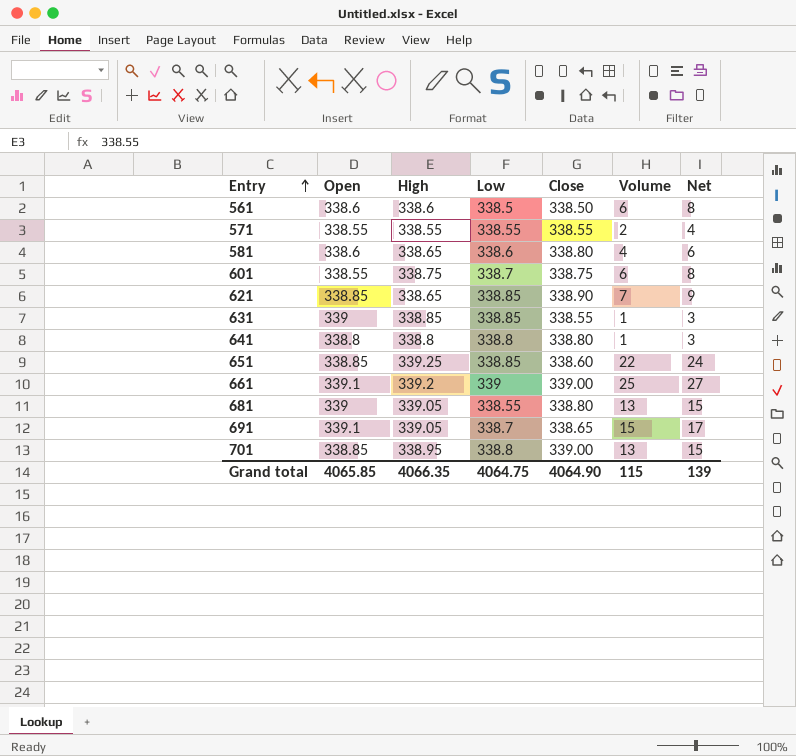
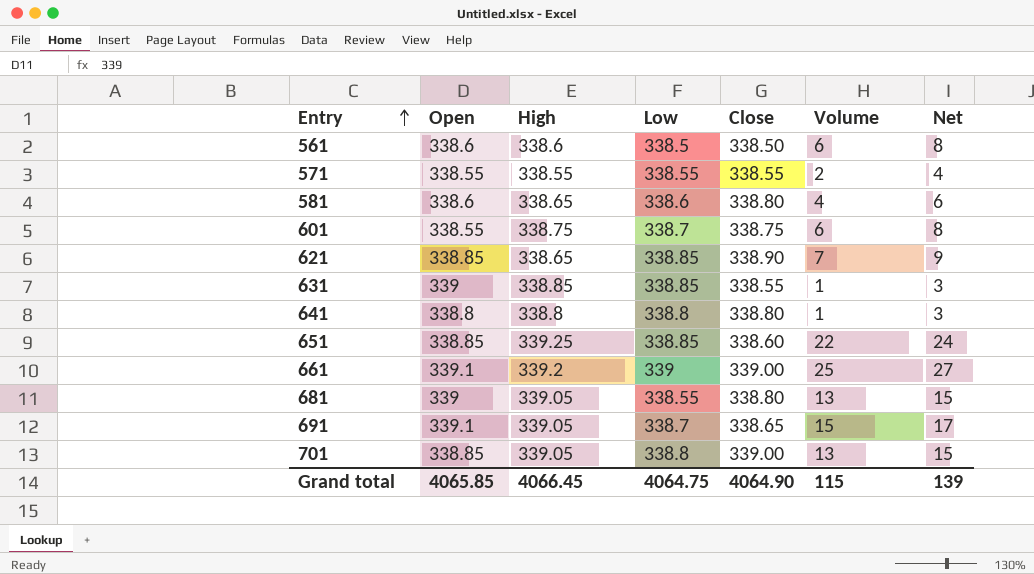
701 | High: 338.95 -> 339.05
Grand total | High: 4066.35 -> 4066.45

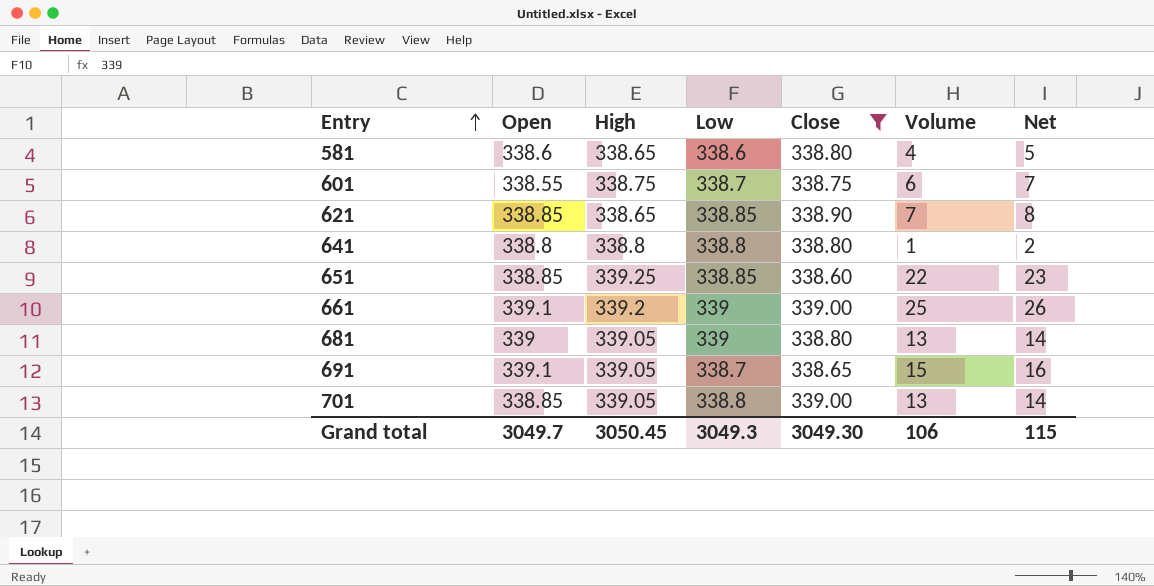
filter: none -> Close >= 338.60
column Net | formula: [Volume] + 2 -> [Volume] + 1
681 | Low: 338.55 -> 339
Grand total | Open: 4065.85 -> 3049.7
Grand total | High: 4066.45 -> 3050.45
Grand total | Low: 4064.75 -> 3049.3
Grand total | Close: 4064.90 -> 3049.30
Grand total | Volume: 115 -> 106
Grand total | Net: 139 -> 115

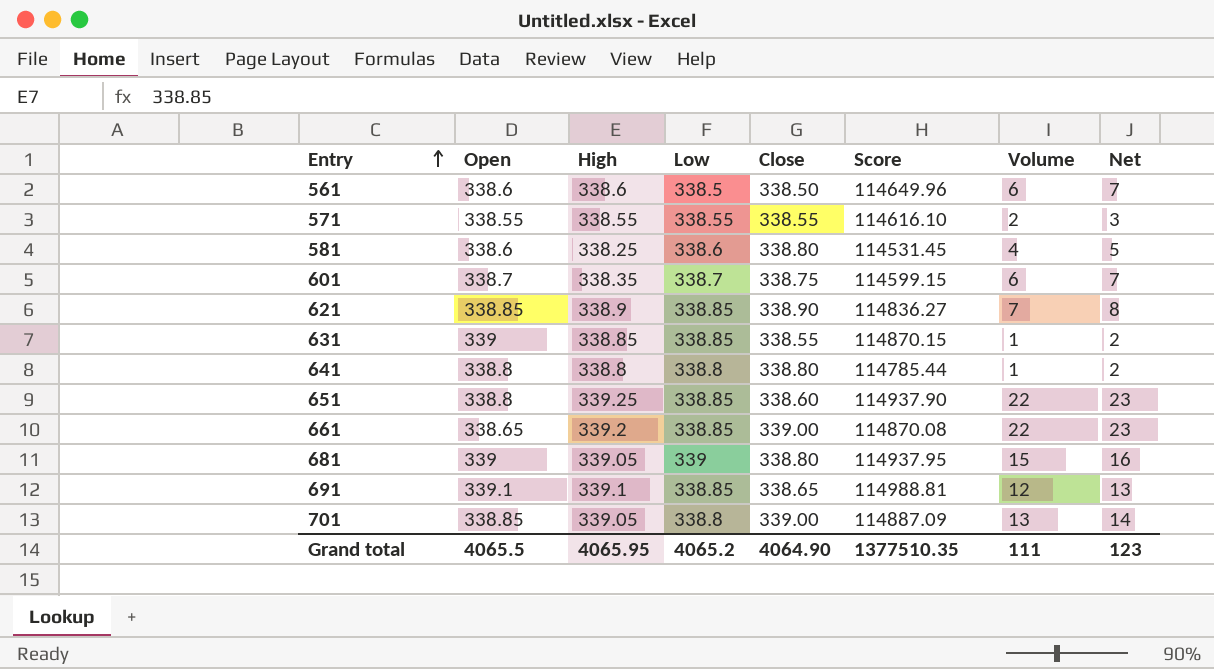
filter: Close >= 338.60 -> none
column Score | formula: none -> [Open] * [High]
581 | High: 338.65 -> 338.25
601 | Open: 338.55 -> 338.7
601 | High: 338.75 -> 338.35
621 | High: 338.65 -> 338.9
651 | Open: 338.85 -> 338.8
661 | Open: 339.1 -> 338.65
661 | Low: 339 -> 338.85
661 | Volume: 25 -> 22
661 | Net: 26 -> 23
681 | Volume: 13 -> 15
681 | Net: 14 -> 16
691 | High: 339.05 -> 339.1
691 | Low: 338.7 -> 338.85
691 | Volume: 15 -> 12
691 | Net: 16 -> 13
Grand total | Open: 3049.7 -> 4065.5
Grand total | High: 3050.45 -> 4065.95
Grand total | Low: 3049.3 -> 4065.2
Grand total | Close: 3049.30 -> 4064.90
Grand total | Volume: 106 -> 111
Grand total | Net: 115 -> 123

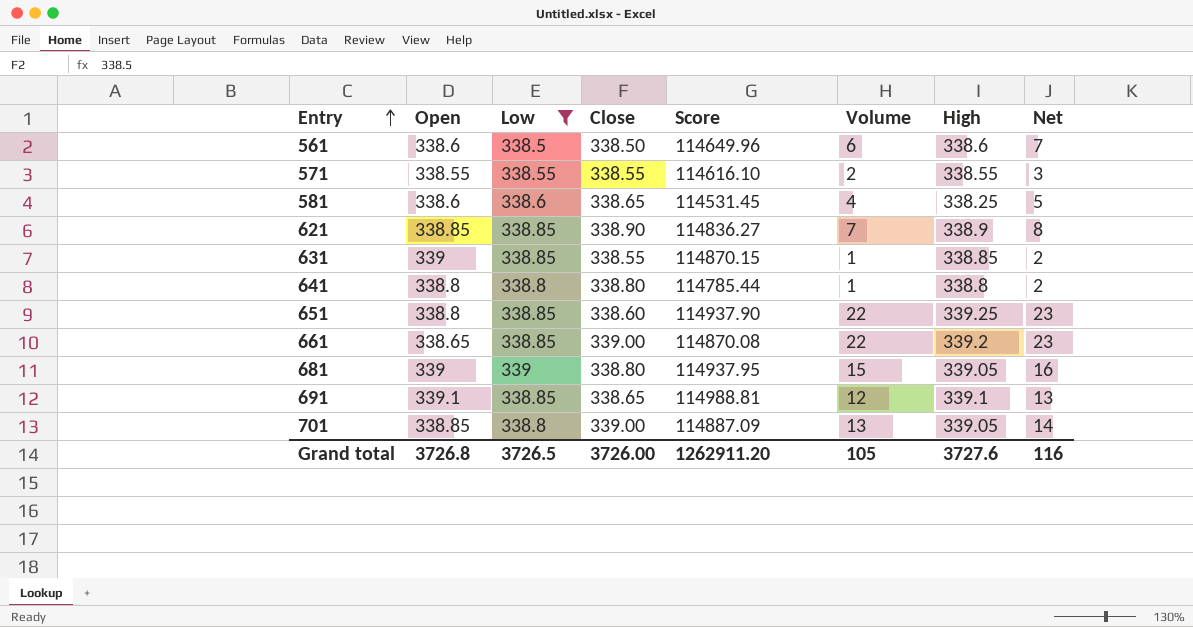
filter: none -> Low != 338.7
column High | position: 3 -> 7
581 | Close: 338.80 -> 338.65
Grand total | Open: 4065.5 -> 3726.8
Grand total | Low: 4065.2 -> 3726.5
Grand total | Close: 4064.90 -> 3726.00
Grand total | Score: 1377510.35 -> 1262911.20
Grand total | Volume: 111 -> 105
Grand total | High: 4065.95 -> 3727.6
Grand total | Net: 123 -> 116

